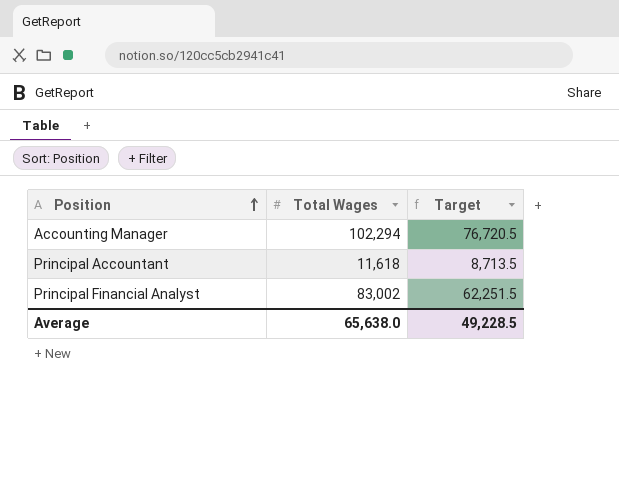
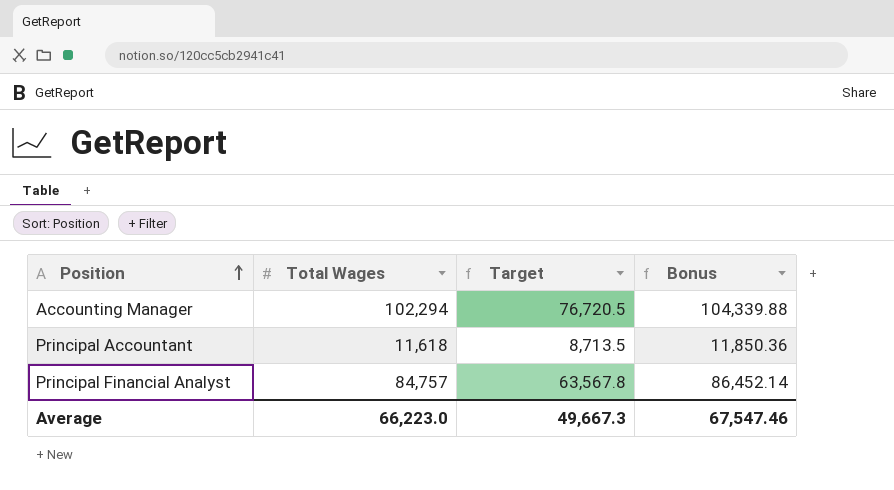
column Bonus | formula: none -> [Total Wages] * 1.02
Principal Financial Analyst | Total Wages: 83,002 -> 84,757
Principal Financial Analyst | Target: 62,251.5 -> 63,567.8
Average | Total Wages: 65,638.0 -> 66,223.0
Average | Target: 49,228.5 -> 49,667.3

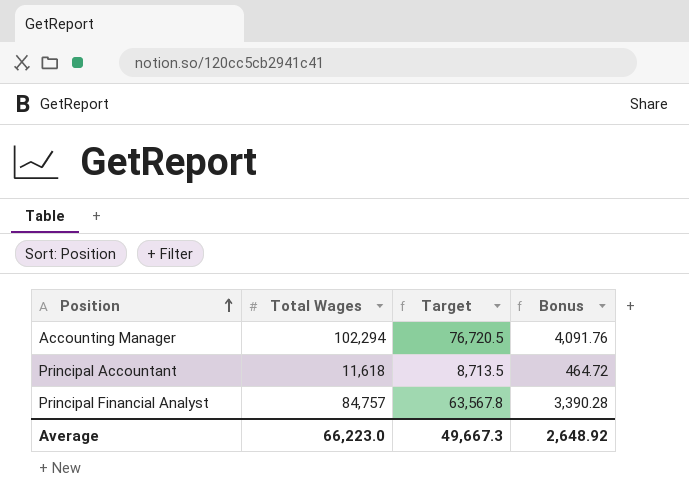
column Bonus | formula: [Total Wages] * 1.02 -> [Total Wages] * 0.04
Average | Bonus: 67,547.46 -> 2,648.92

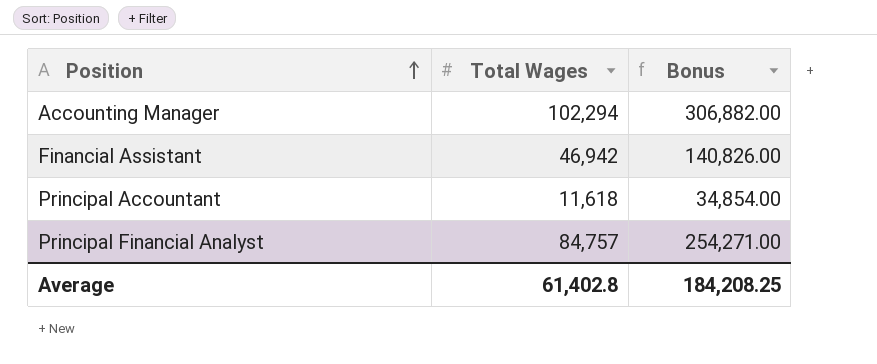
column Target | formula: [Total Wages] * 0.75 -> none
column Bonus | formula: [Total Wages] * 0.04 -> [Total Wages] * 3
row Financial Assistant: none -> 46,942 | 140,826.00
Average | Total Wages: 66,223.0 -> 61,402.8
Average | Bonus: 2,648.92 -> 184,208.25

